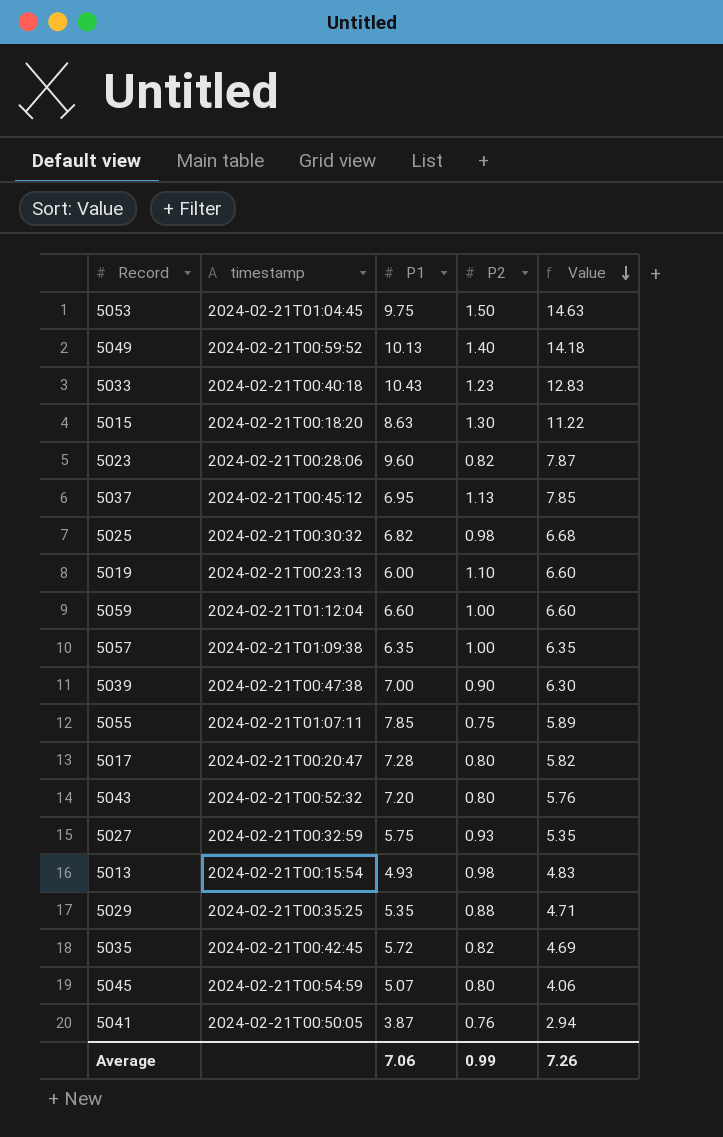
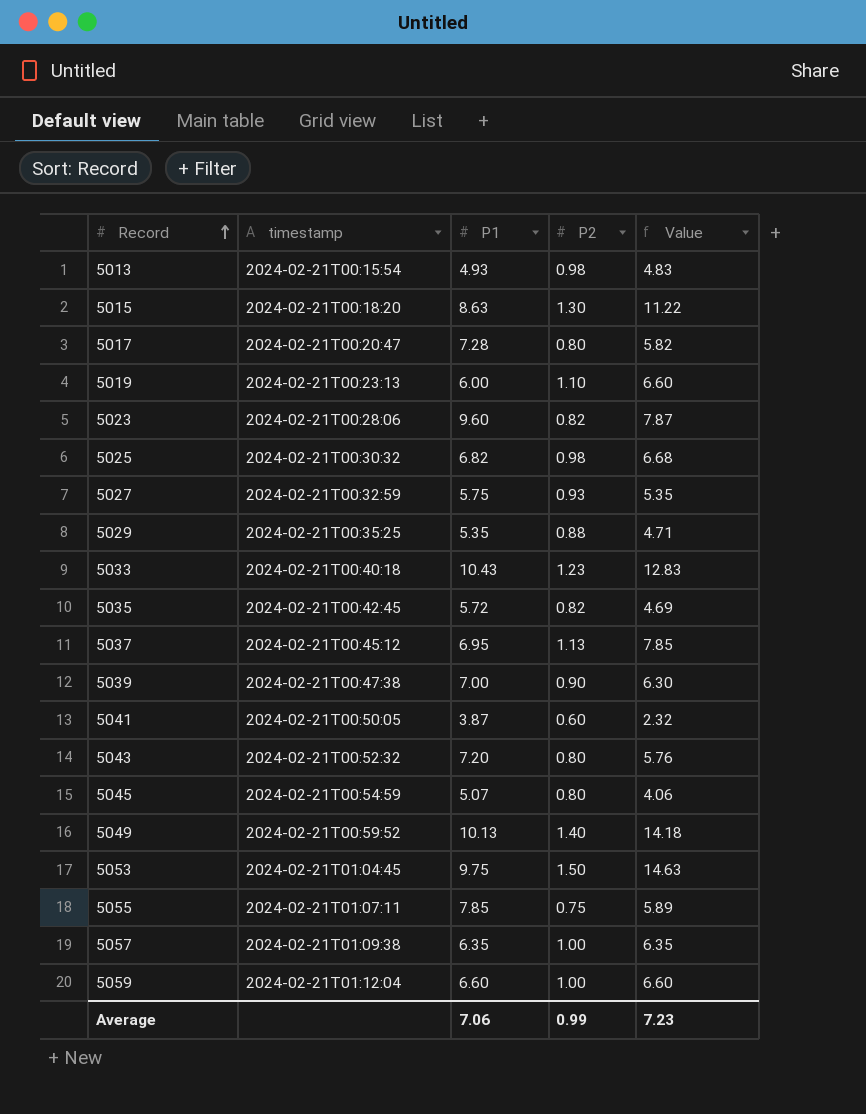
row order: Value descending -> Record ascending
5041 | P2: 0.76 -> 0.60
5041 | Value: 2.94 -> 2.32
Average | Value: 7.26 -> 7.23

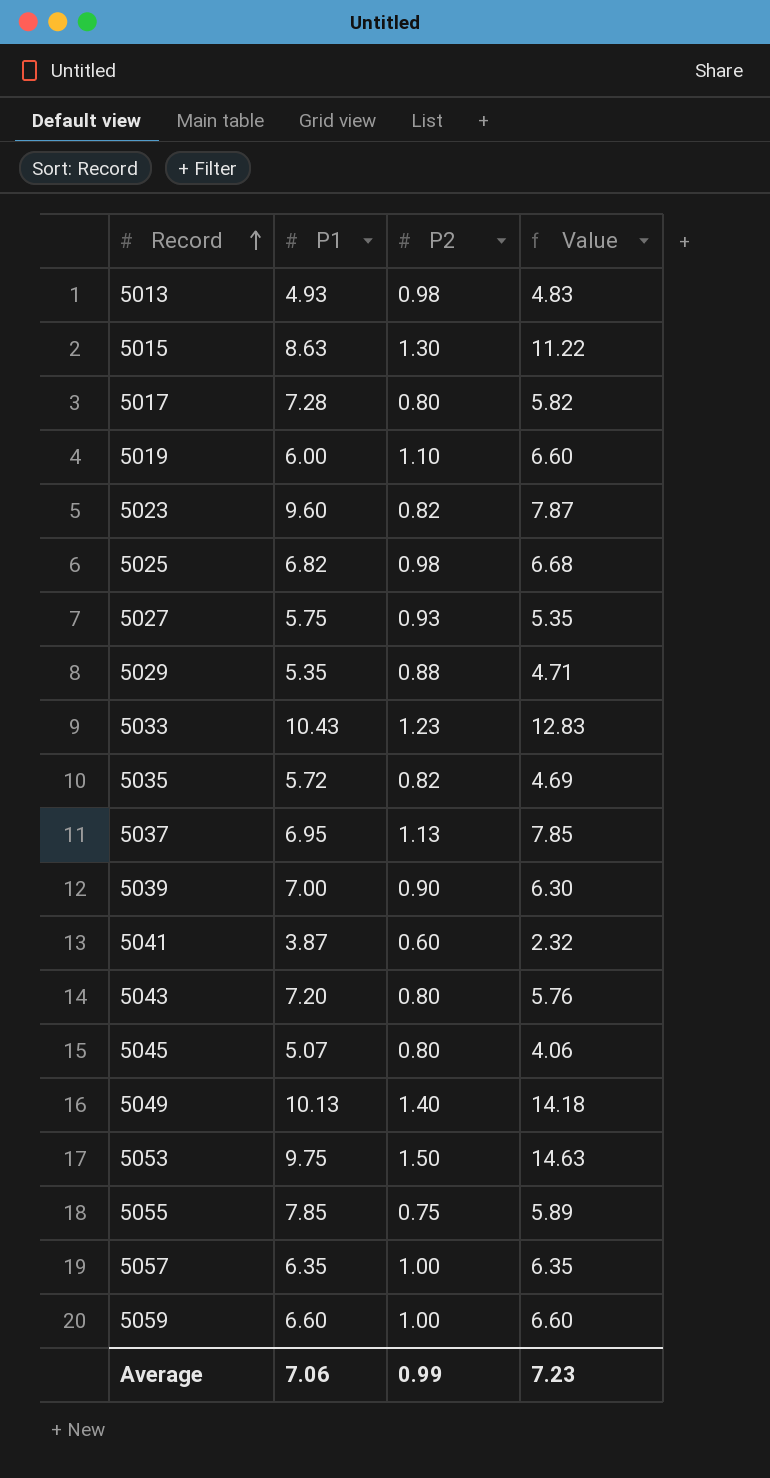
column timestamp | position: 2 -> none

